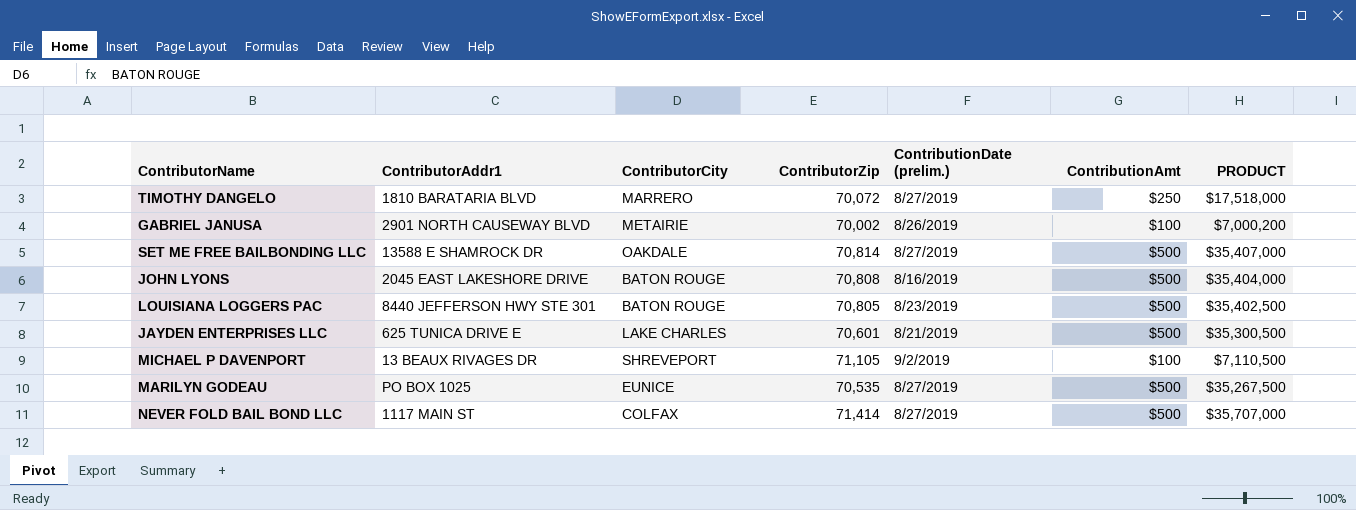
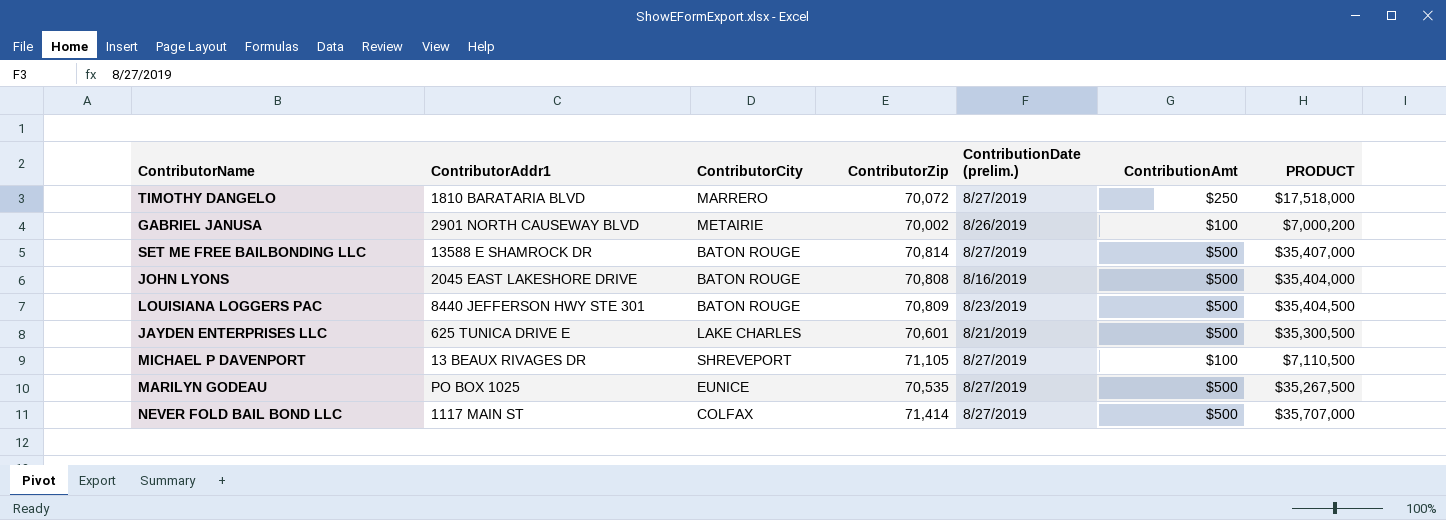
SET ME FREE BAILBONDING LLC | ContributorCity: OAKDALE -> BATON ROUGE
LOUISIANA LOGGERS PAC | ContributorZip: 70,805 -> 70,809
LOUISIANA LOGGERS PAC | PRODUCT: $35,402,500 -> $35,404,500
MICHAEL P DAVENPORT | ContributionDate (prelim.): 9/2/2019 -> 8/27/2019

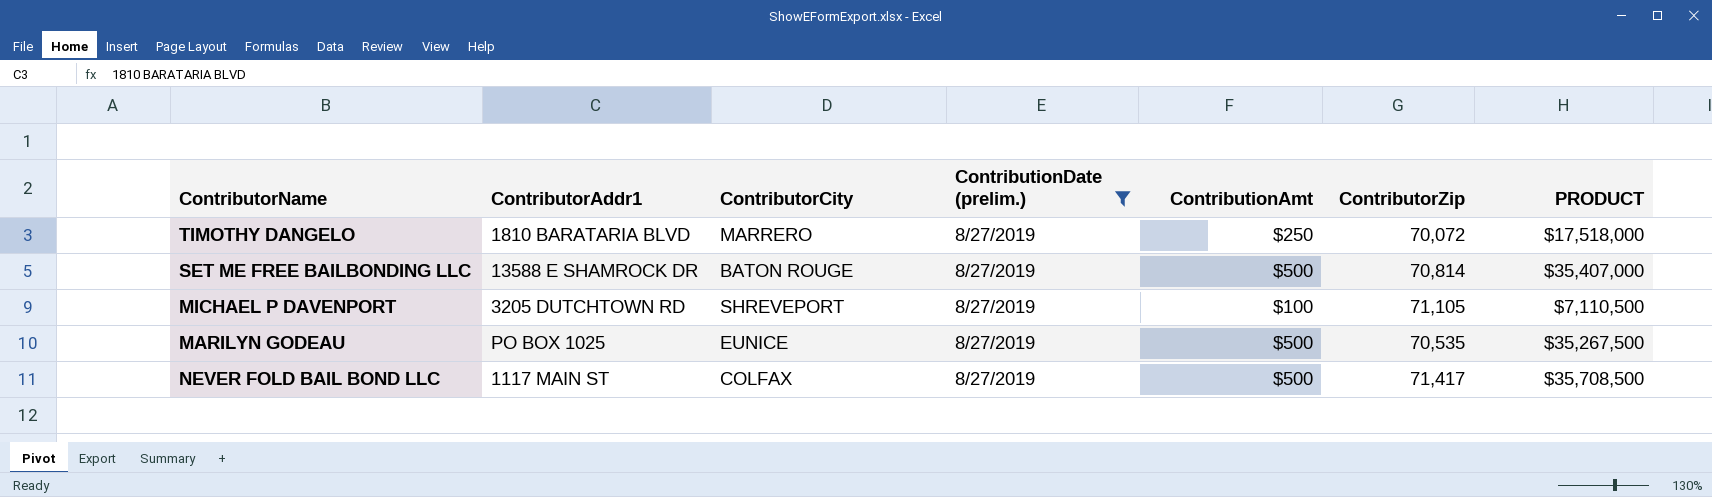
filter: none -> ContributionDate (prelim.) = 8/27/2019
column ContributorZip | position: 4 -> 6
MICHAEL P DAVENPORT | ContributorAddr1: 13 BEAUX RIVAGES DR -> 3205 DUTCHTOWN RD
NEVER FOLD BAIL BOND LLC | ContributorZip: 71,414 -> 71,417
NEVER FOLD BAIL BOND LLC | PRODUCT: $35,707,000 -> $35,708,500

